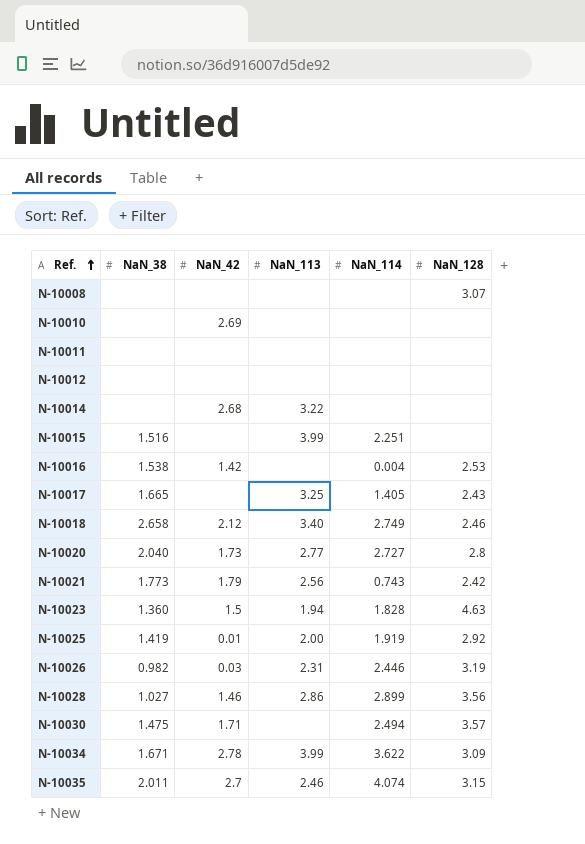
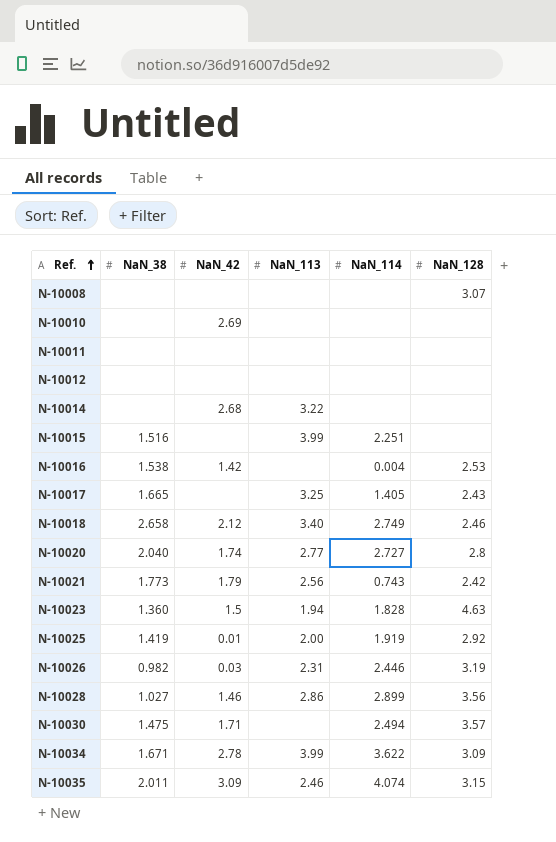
N-10020 | NaN_42: 1.73 -> 1.74
N-10035 | NaN_42: 2.7 -> 3.09

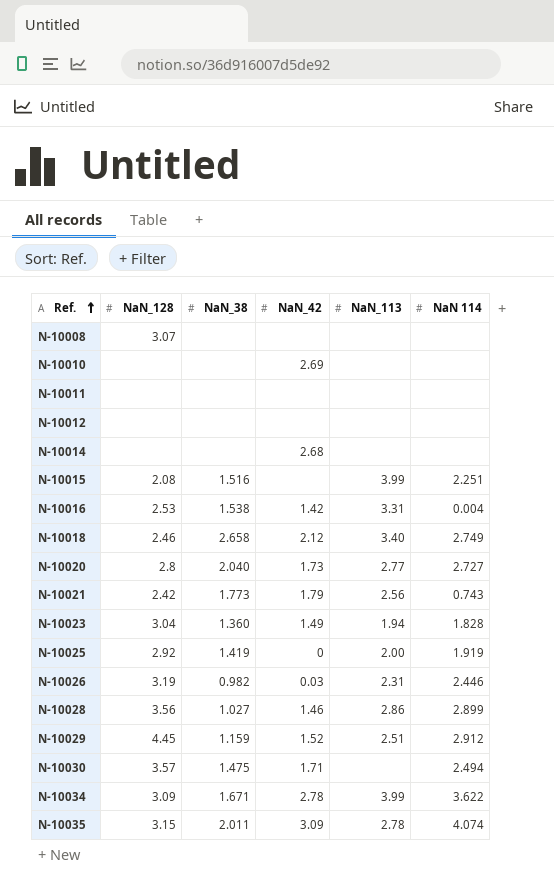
column NaN_128 | position: 6 -> 2
column name: NaN_114 -> NaN 114
row N-10017: 1.665 | none | 3.25 | 1.405 | 2.43 -> none
N-10014 | NaN_113: 3.22 -> none
N-10015 | NaN_128: none -> 2.08
N-10016 | NaN_113: none -> 3.31
N-10020 | NaN_42: 1.74 -> 1.73
N-10023 | NaN_128: 4.63 -> 3.04
N-10023 | NaN_42: 1.5 -> 1.49
N-10025 | NaN_42: 0.01 -> 0
row N-10029: none -> 4.45 | 1.159 | 1.52 | 2.51 | 2.912
N-10035 | NaN_113: 2.46 -> 2.78

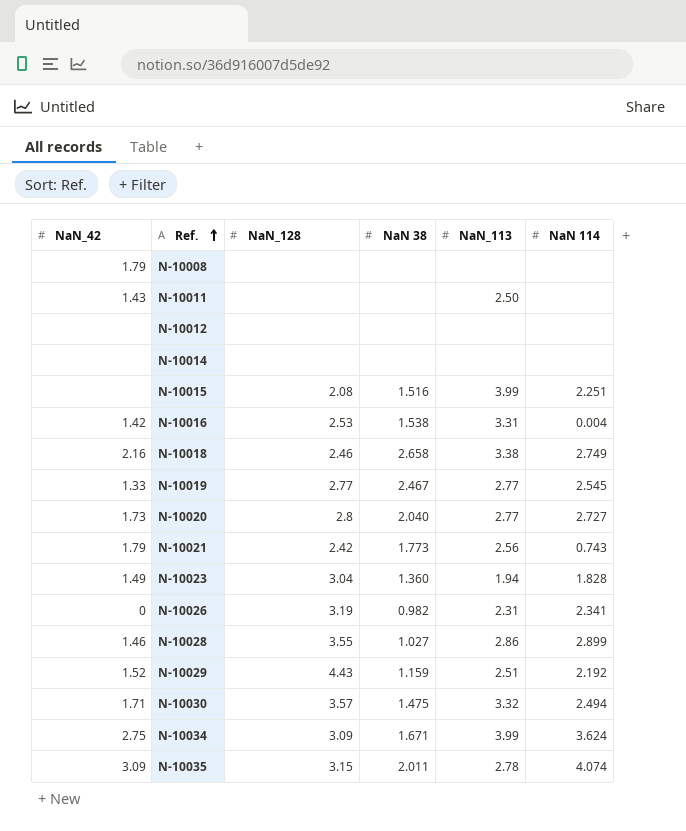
column NaN_42 | position: 4 -> 1
column name: NaN_38 -> NaN 38
row N-10010: none | none | 2.69 | none | none -> none
row N-10025: 2.92 | 1.419 | 0 | 2.00 | 1.919 -> none
N-10008 | NaN_42: none -> 1.79
N-10008 | NaN_128: 3.07 -> none
N-10011 | NaN_42: none -> 1.43
N-10011 | NaN_113: none -> 2.50
N-10014 | NaN_42: 2.68 -> none
N-10018 | NaN_42: 2.12 -> 2.16
N-10018 | NaN_113: 3.40 -> 3.38
row N-10019: none -> 1.33 | 2.77 | 2.467 | 2.77 | 2.545
N-10026 | NaN_42: 0.03 -> 0
N-10026 | NaN 114: 2.446 -> 2.341
N-10028 | NaN_128: 3.56 -> 3.55
N-10029 | NaN_128: 4.45 -> 4.43
N-10029 | NaN 114: 2.912 -> 2.192
N-10030 | NaN_113: none -> 3.32
N-10034 | NaN_42: 2.78 -> 2.75
N-10034 | NaN 114: 3.622 -> 3.624

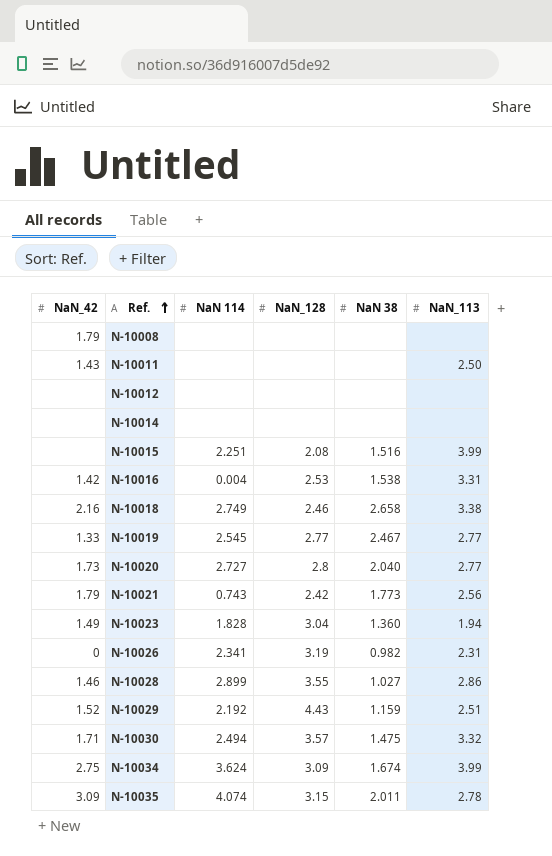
column NaN 114 | position: 6 -> 3
N-10034 | NaN 38: 1.671 -> 1.674

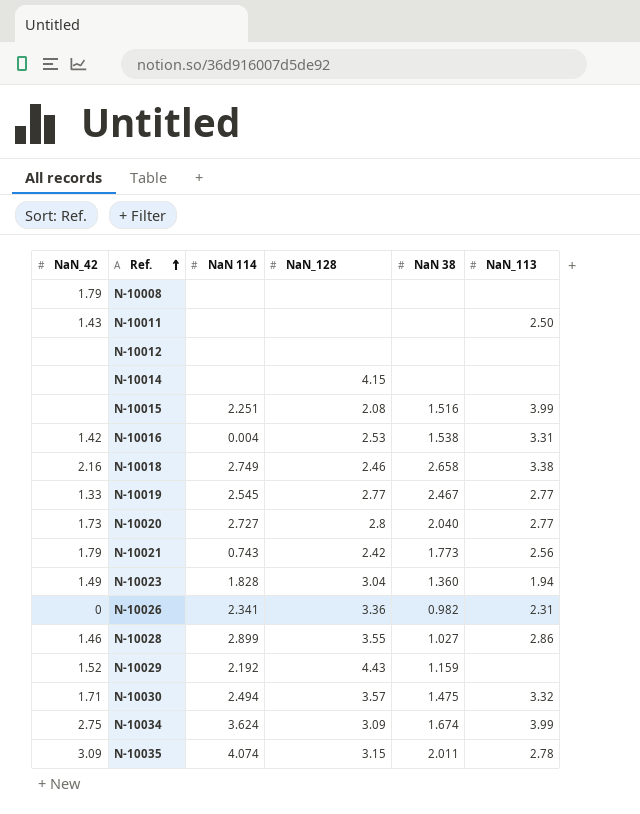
N-10014 | NaN_128: none -> 4.15
N-10026 | NaN_128: 3.19 -> 3.36
N-10029 | NaN_113: 2.51 -> none

